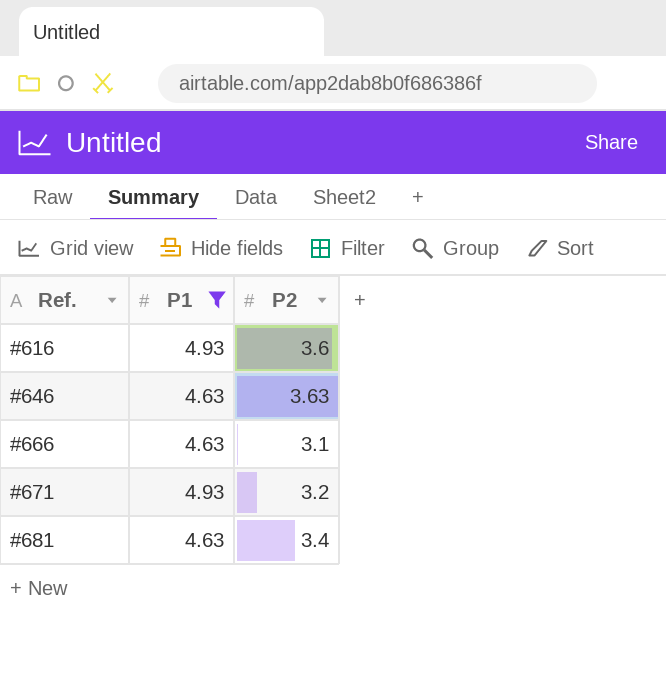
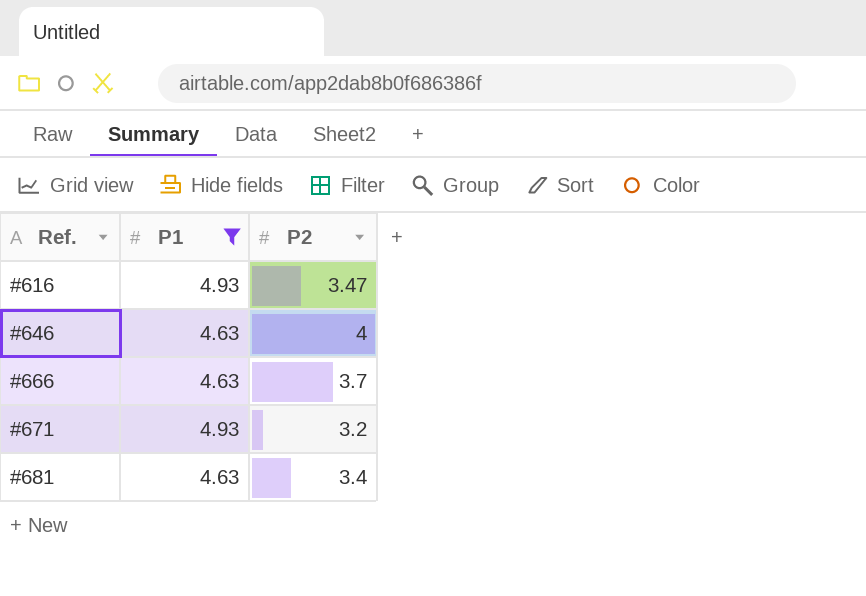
#616 | P2: 3.6 -> 3.47
#646 | P2: 3.63 -> 4
#666 | P2: 3.1 -> 3.7

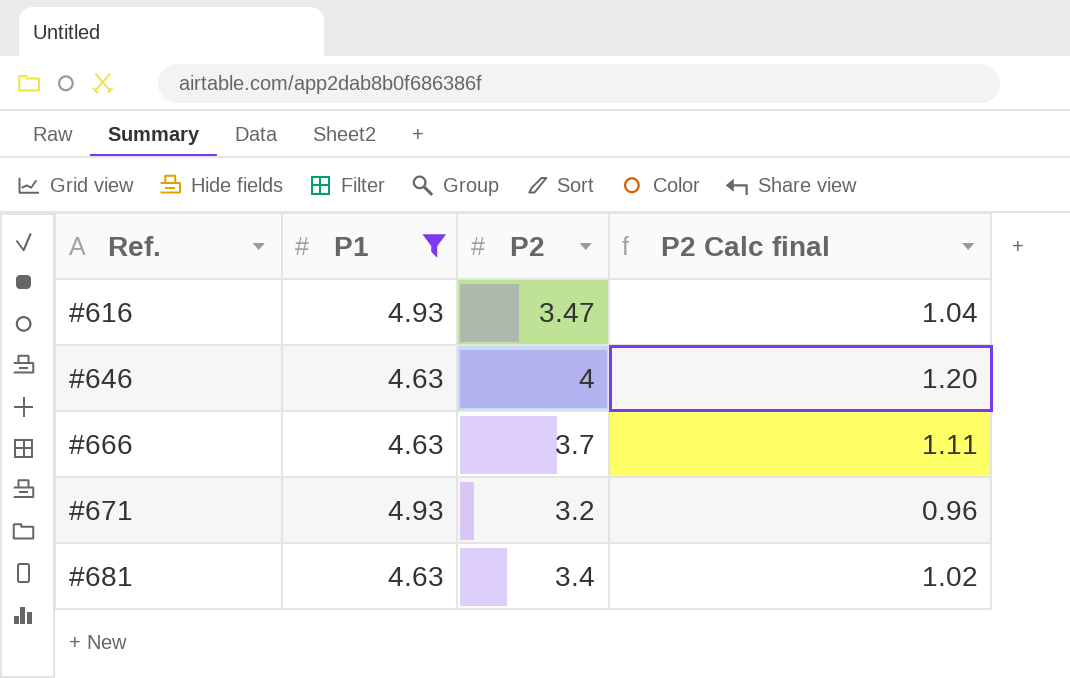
column P2 Calc final | formula: none -> [P2] * 0.3

